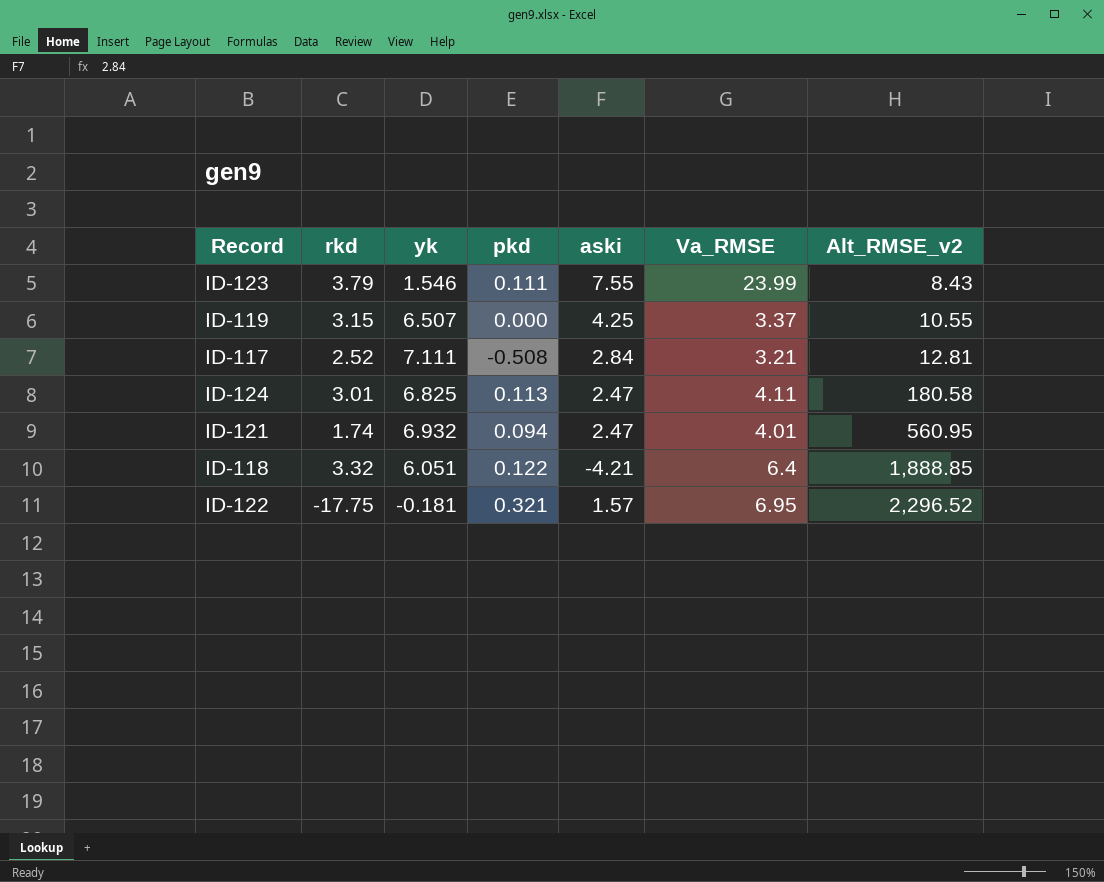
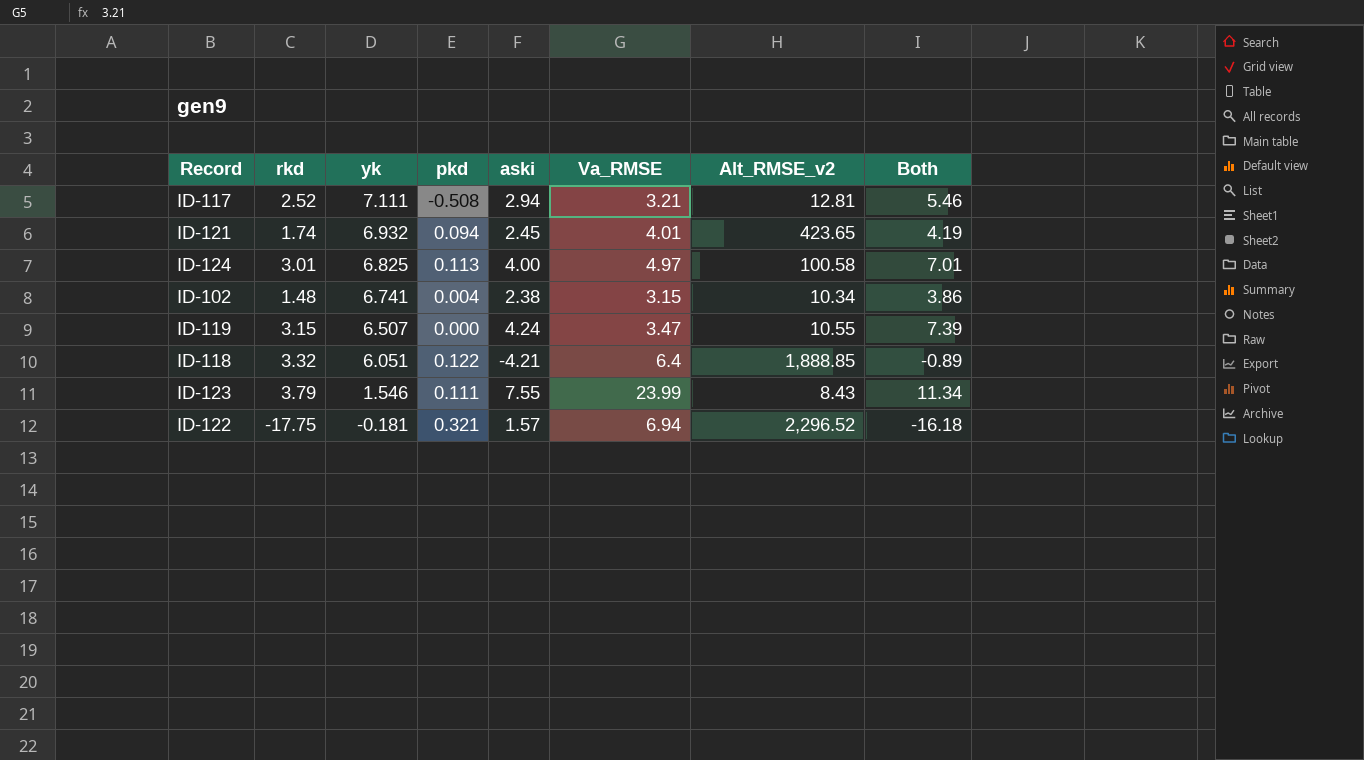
row order: Alt_RMSE_v2 ascending -> yk descending
column Both | formula: none -> [rkd] + [aski]
ID-117 | aski: 2.84 -> 2.94
ID-121 | aski: 2.47 -> 2.45
ID-121 | Alt_RMSE_v2: 560.95 -> 423.65
ID-124 | aski: 2.47 -> 4.00
ID-124 | Va_RMSE: 4.11 -> 4.97
ID-124 | Alt_RMSE_v2: 180.58 -> 100.58
row ID-102: none -> 1.48 | 6.741 | 0.004 | 2.38 | 3.15 | 10.34 | 3.86
ID-119 | aski: 4.25 -> 4.24
ID-119 | Va_RMSE: 3.37 -> 3.47
ID-122 | Va_RMSE: 6.95 -> 6.94

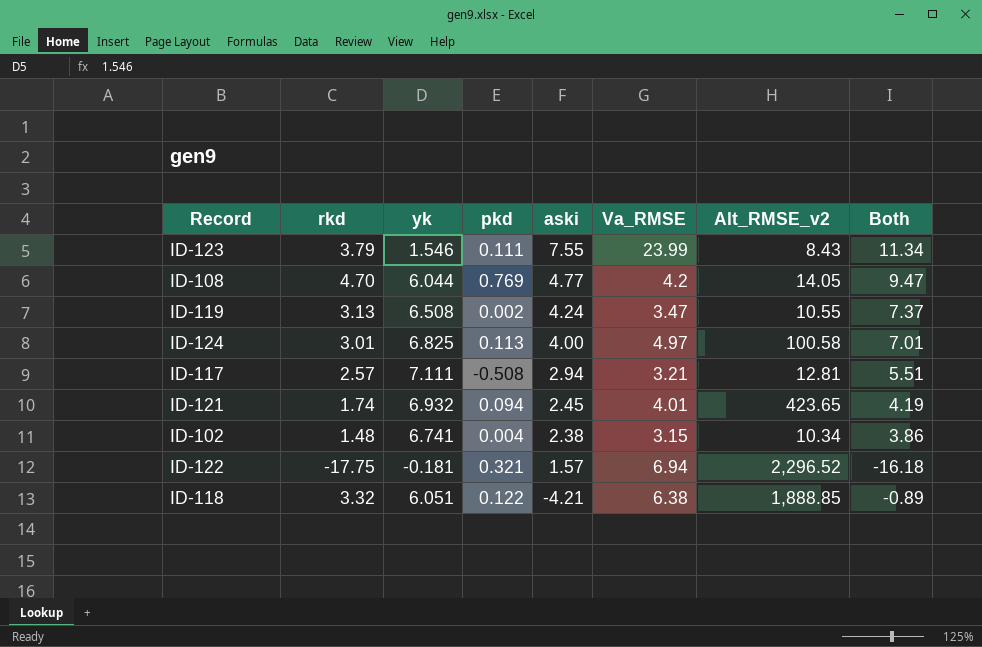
row order: yk descending -> aski descending
row ID-108: none -> 4.70 | 6.044 | 0.769 | 4.77 | 4.2 | 14.05 | 9.47
ID-119 | rkd: 3.15 -> 3.13
ID-119 | yk: 6.507 -> 6.508
ID-119 | pkd: 0.000 -> 0.002
ID-119 | Both: 7.39 -> 7.37
ID-117 | rkd: 2.52 -> 2.57
ID-117 | Both: 5.46 -> 5.51
ID-118 | Va_RMSE: 6.4 -> 6.38

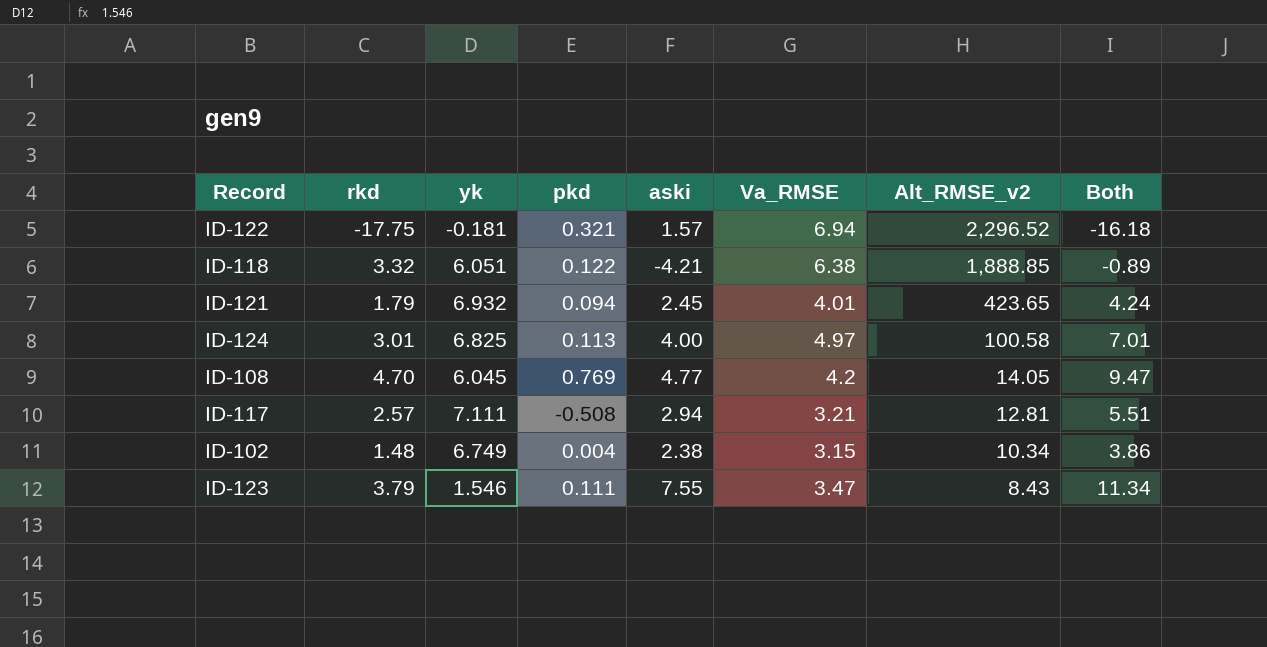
row order: aski descending -> Alt_RMSE_v2 descending
row ID-119: 3.13 | 6.508 | 0.002 | 4.24 | 3.47 | 10.55 | 7.37 -> none
ID-121 | rkd: 1.74 -> 1.79
ID-121 | Both: 4.19 -> 4.24
ID-108 | yk: 6.044 -> 6.045
ID-102 | yk: 6.741 -> 6.749
ID-123 | Va_RMSE: 23.99 -> 3.47

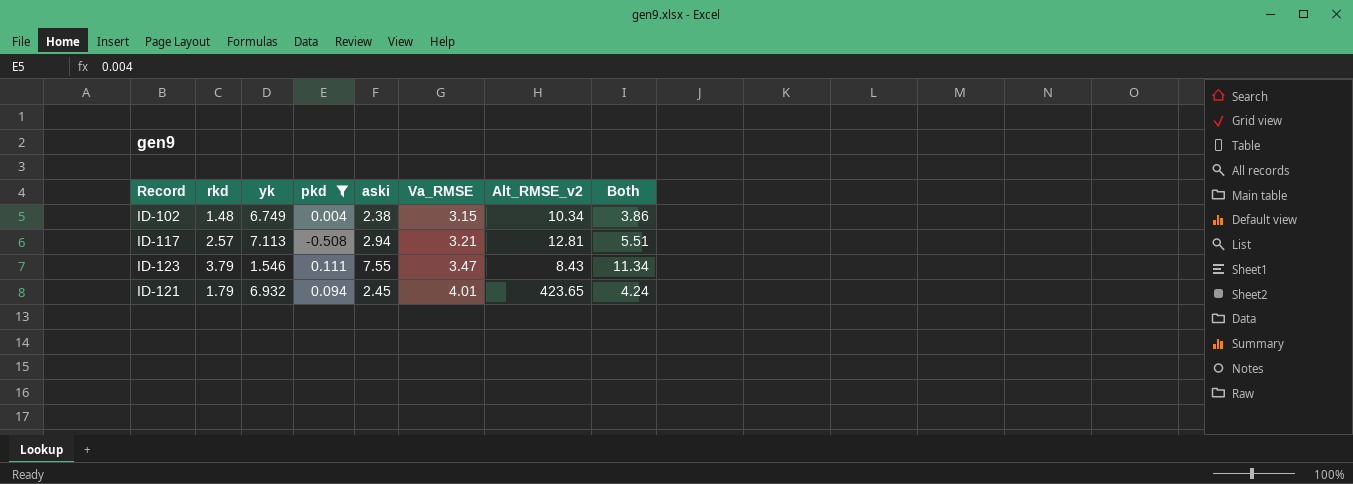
filter: none -> pkd <= 0.111
row order: Alt_RMSE_v2 descending -> Va_RMSE ascending
ID-117 | yk: 7.111 -> 7.113

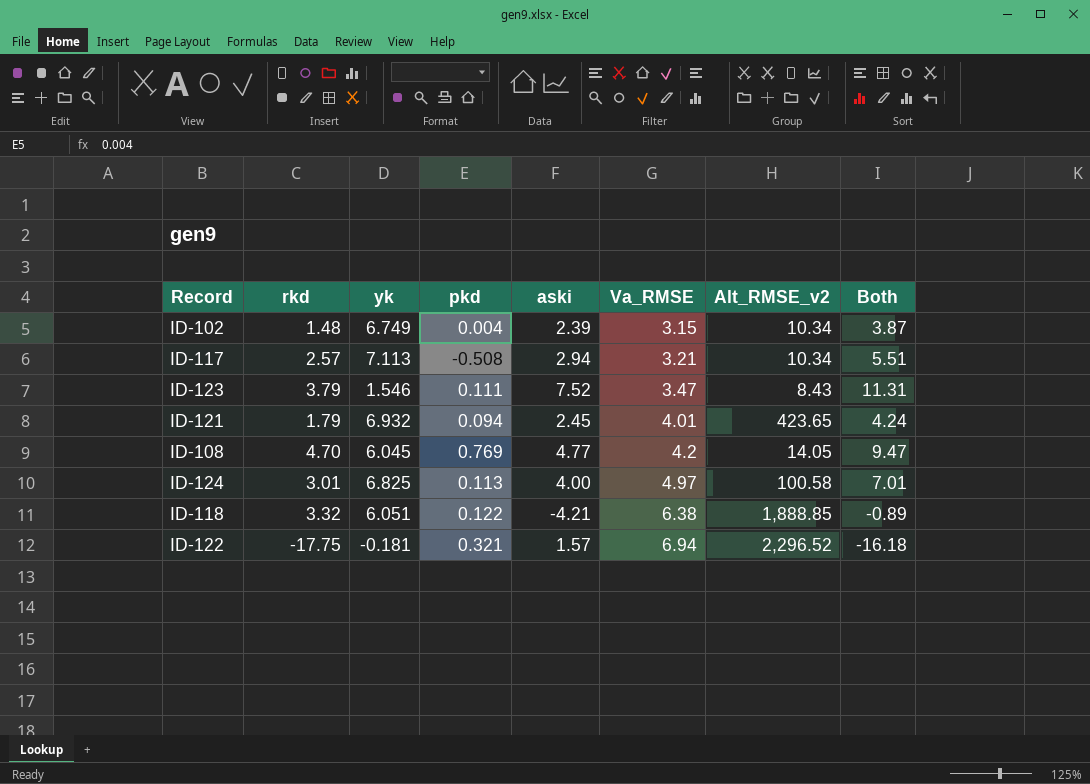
filter: pkd <= 0.111 -> none
ID-102 | aski: 2.38 -> 2.39
ID-102 | Both: 3.86 -> 3.87
ID-117 | Alt_RMSE_v2: 12.81 -> 10.34
ID-123 | aski: 7.55 -> 7.52
ID-123 | Both: 11.34 -> 11.31

